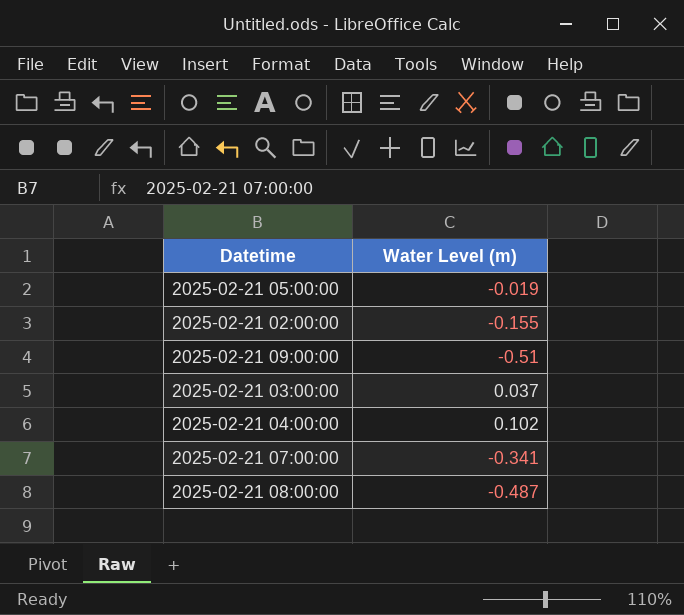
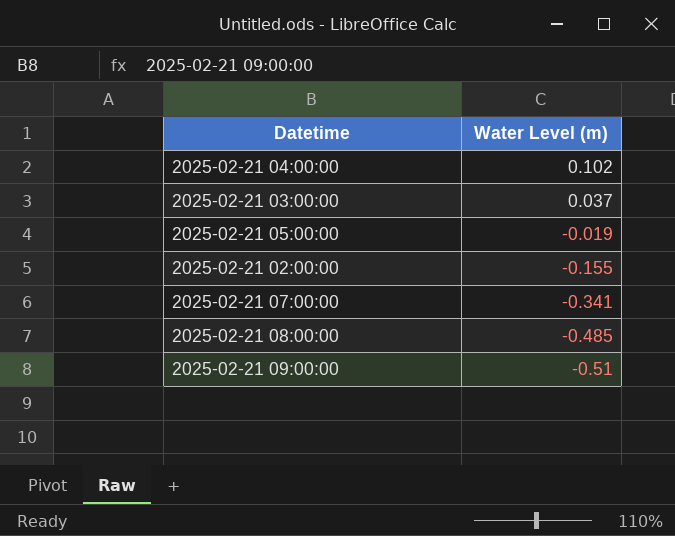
row order: none -> Water Level (m) descending
2025-02-21 08:00:00 | Water Level (m): -0.487 -> -0.485

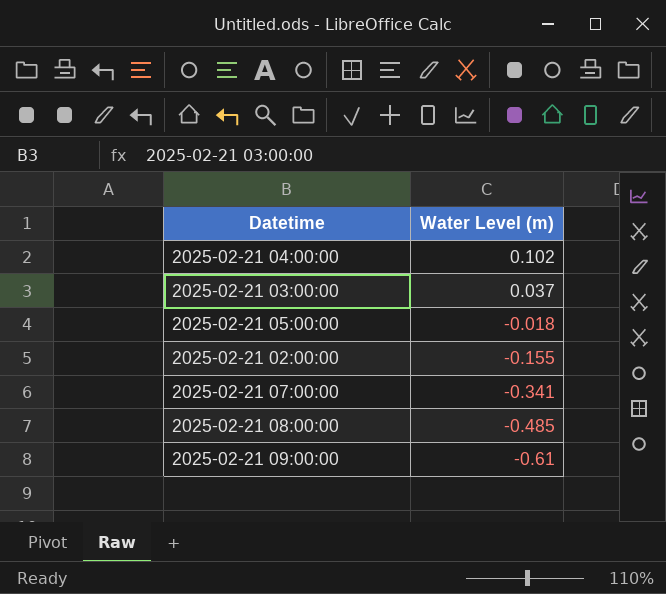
2025-02-21 05:00:00 | Water Level (m): -0.019 -> -0.018
2025-02-21 09:00:00 | Water Level (m): -0.51 -> -0.61

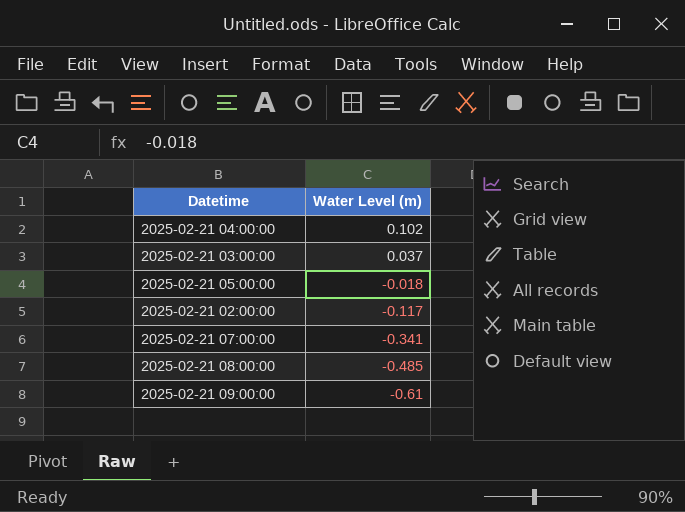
2025-02-21 02:00:00 | Water Level (m): -0.155 -> -0.117

